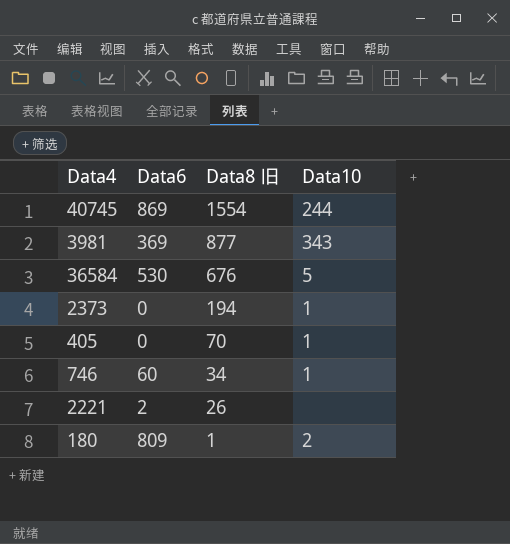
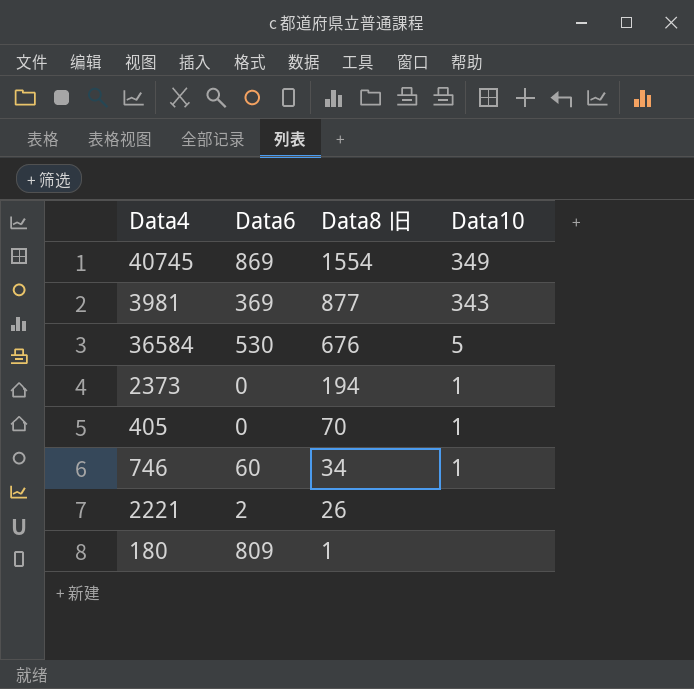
40745 | Data10: 244 -> 349
180 | Data10: 2 -> none

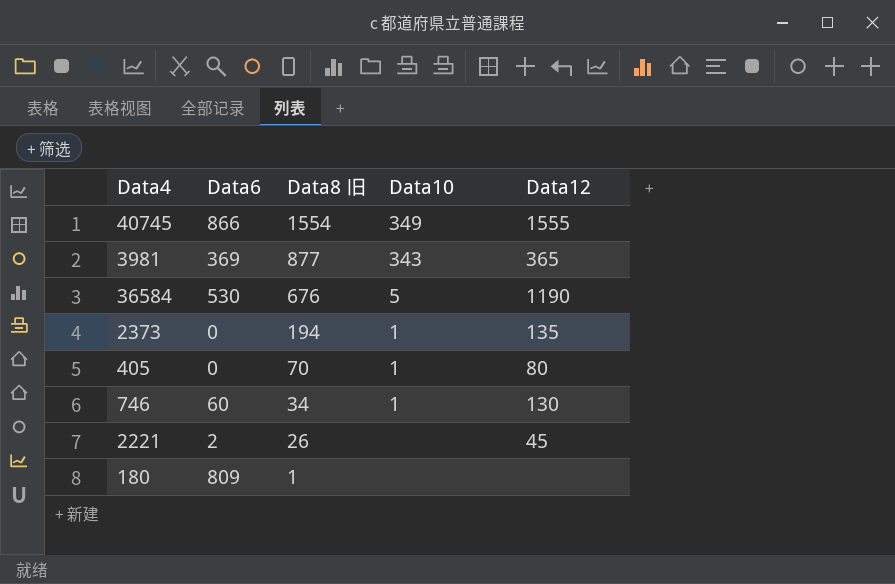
column Data12 | position: none -> 5
40745 | Data6: 869 -> 866

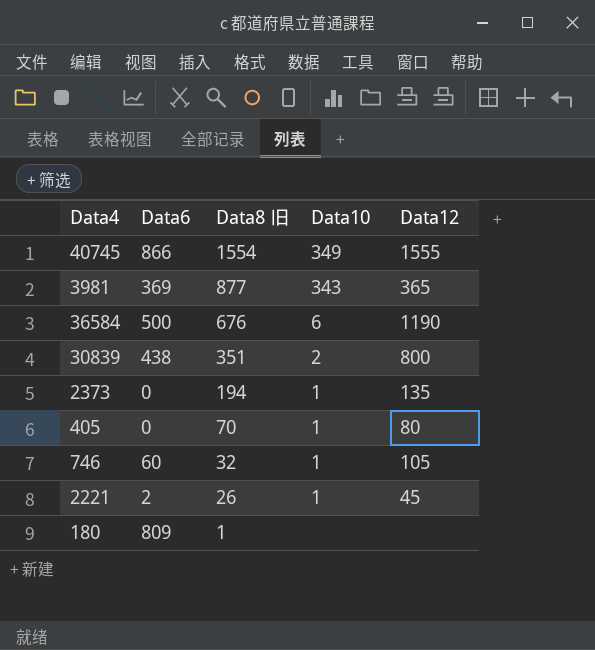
36584 | Data6: 530 -> 500
36584 | Data10: 5 -> 6
row 30839: none -> 438 | 351 | 2 | 800
746 | Data8 旧: 34 -> 32
746 | Data12: 130 -> 105
2221 | Data10: none -> 1

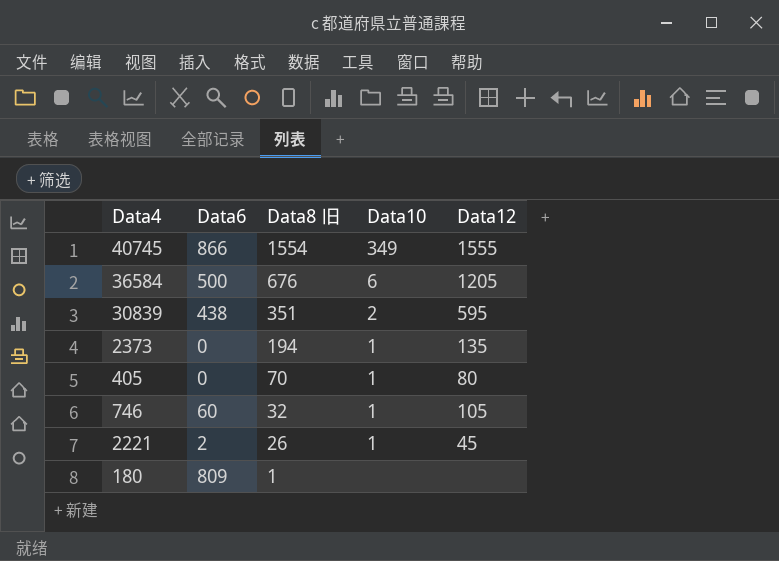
row 3981: 369 | 877 | 343 | 365 -> none
36584 | Data12: 1190 -> 1205
30839 | Data12: 800 -> 595

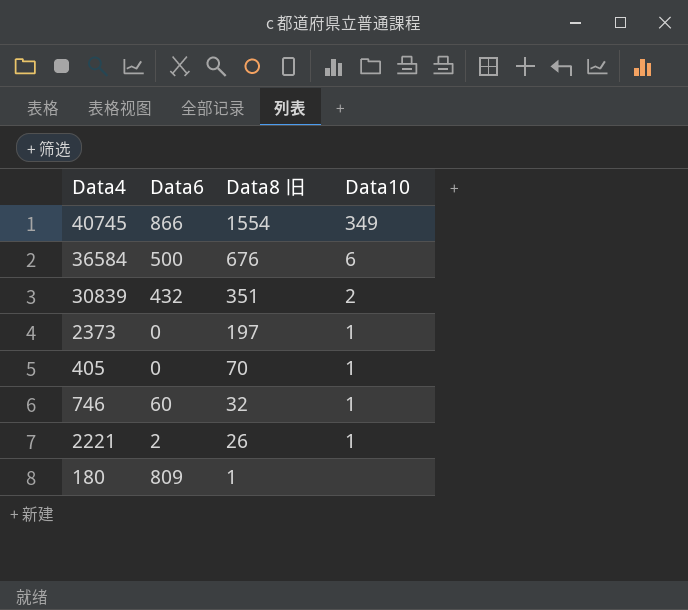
column Data12 | position: 5 -> none
30839 | Data6: 438 -> 432
2373 | Data8 旧: 194 -> 197

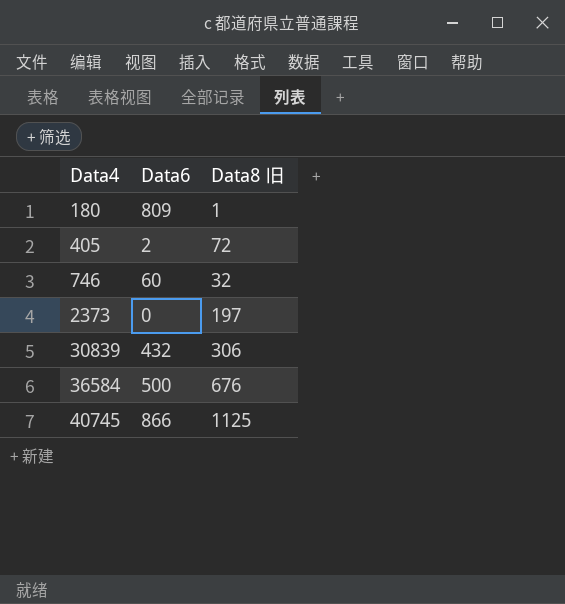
row order: Data8 旧 descending -> Data4 ascending
column Data10 | position: 4 -> none
row 2221: 2 | 26 | 1 -> none
405 | Data6: 0 -> 2
405 | Data8 旧: 70 -> 72
30839 | Data8 旧: 351 -> 306
40745 | Data8 旧: 1554 -> 1125

